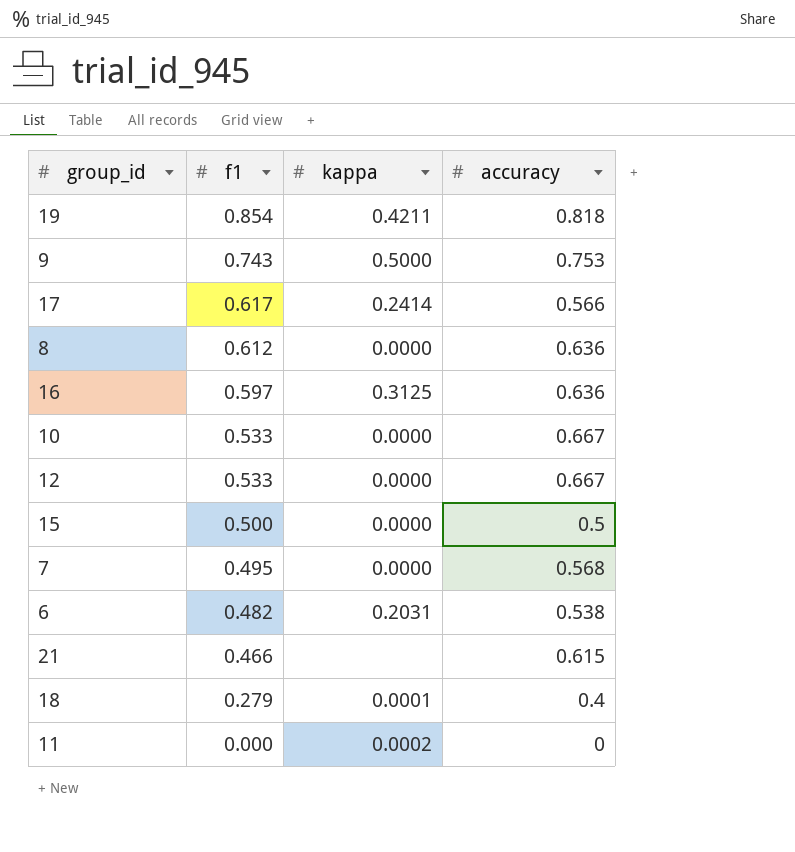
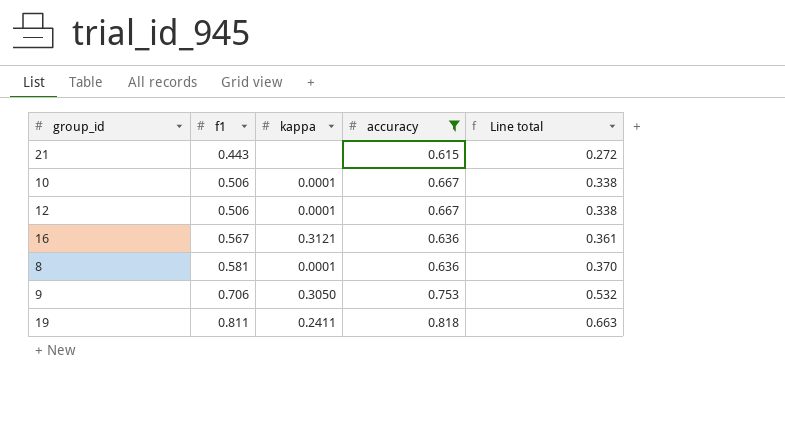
filter: none -> accuracy >= 0.615
row order: f1 descending -> f1 ascending
column Line total | formula: none -> [f1] * [accuracy]
21 | f1: 0.466 -> 0.443
10 | f1: 0.533 -> 0.506
10 | kappa: 0.0000 -> 0.0001
12 | f1: 0.533 -> 0.506
12 | kappa: 0.0000 -> 0.0001
16 | f1: 0.597 -> 0.567
16 | kappa: 0.3125 -> 0.3121
8 | f1: 0.612 -> 0.581
8 | kappa: 0.0000 -> 0.0001
9 | f1: 0.743 -> 0.706
9 | kappa: 0.5000 -> 0.3050
19 | f1: 0.854 -> 0.811
19 | kappa: 0.4211 -> 0.2411

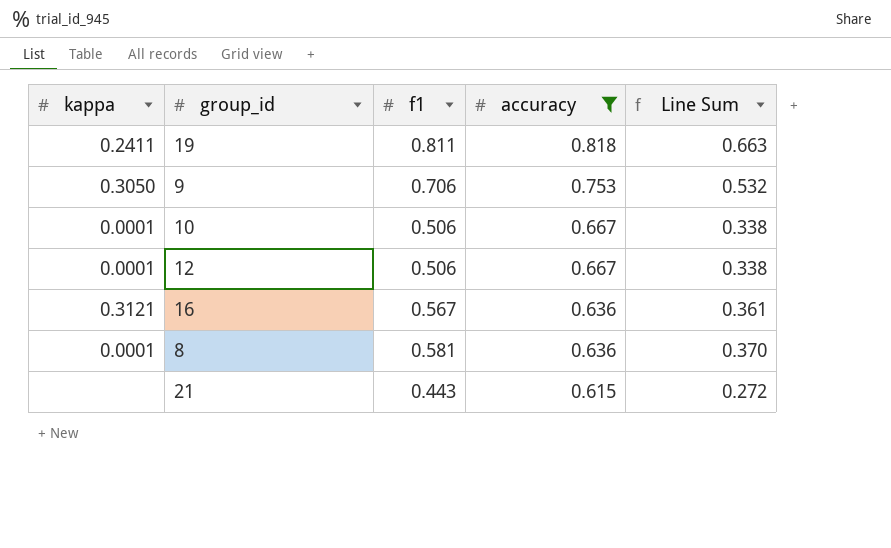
row order: f1 ascending -> accuracy descending
column kappa | position: 3 -> 1
column name: Line total -> Line Sum

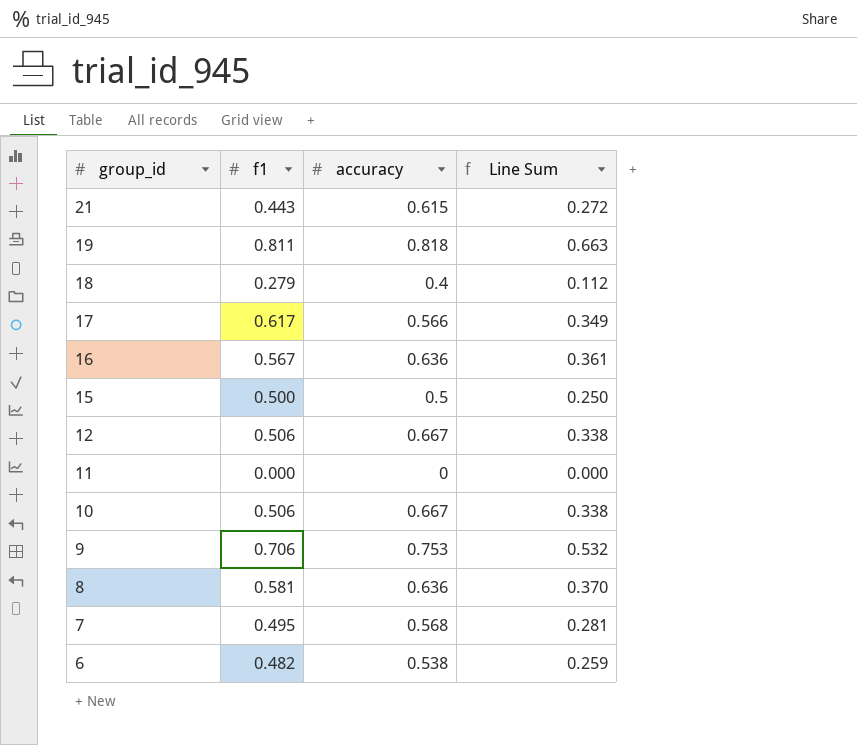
filter: accuracy >= 0.615 -> none
row order: accuracy descending -> group_id descending
column kappa | position: 1 -> none

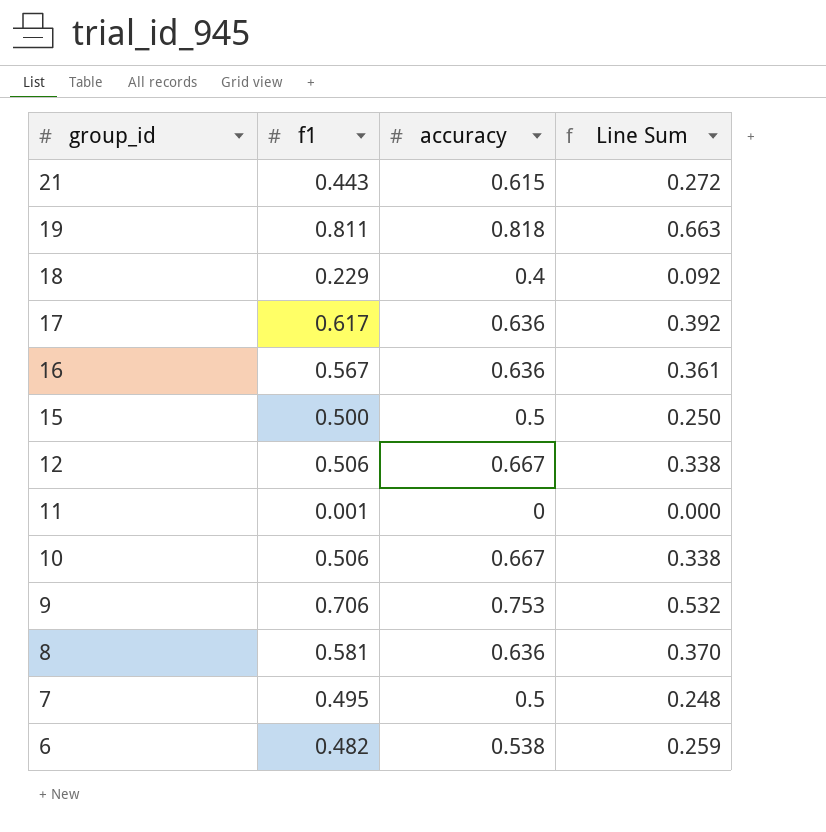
18 | f1: 0.279 -> 0.229
18 | Line Sum: 0.112 -> 0.092
17 | accuracy: 0.566 -> 0.636
17 | Line Sum: 0.349 -> 0.392
11 | f1: 0.000 -> 0.001
7 | accuracy: 0.568 -> 0.5
7 | Line Sum: 0.281 -> 0.248

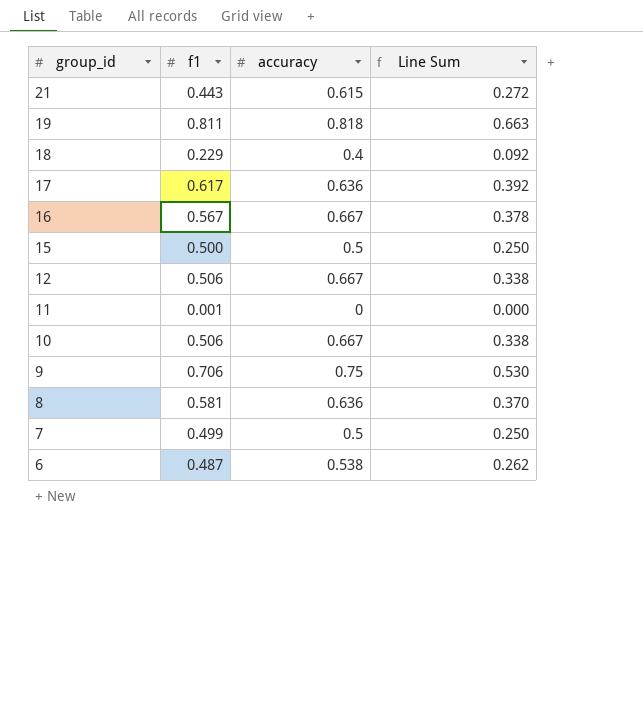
16 | accuracy: 0.636 -> 0.667
16 | Line Sum: 0.361 -> 0.378
9 | accuracy: 0.753 -> 0.75
9 | Line Sum: 0.532 -> 0.530
7 | f1: 0.495 -> 0.499
7 | Line Sum: 0.248 -> 0.250
6 | f1: 0.482 -> 0.487
6 | Line Sum: 0.259 -> 0.262

